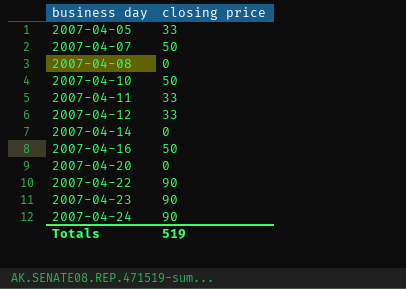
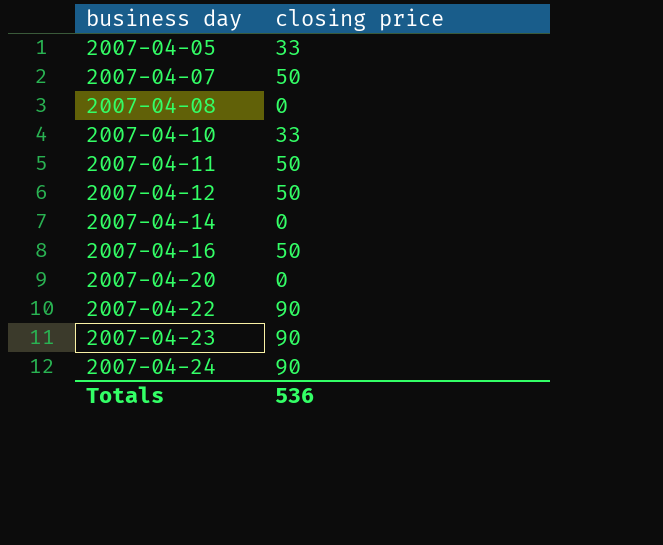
2007-04-10 | closing price: 50 -> 33
2007-04-11 | closing price: 33 -> 50
2007-04-12 | closing price: 33 -> 50
Totals | closing price: 519 -> 536

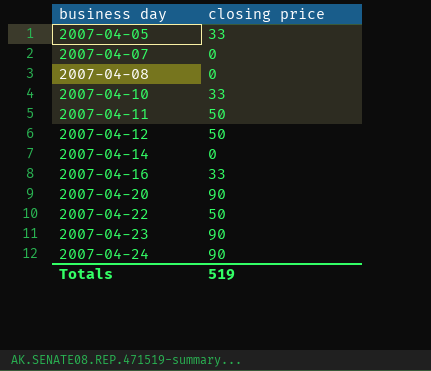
2007-04-07 | closing price: 50 -> 0
2007-04-16 | closing price: 50 -> 33
2007-04-20 | closing price: 0 -> 90
2007-04-22 | closing price: 90 -> 50
Totals | closing price: 536 -> 519

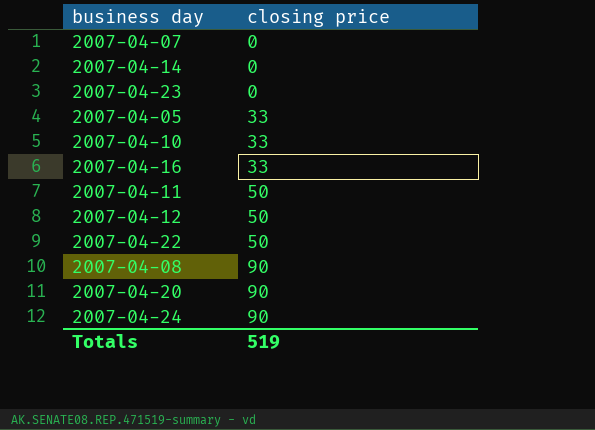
row order: business day ascending -> closing price ascending
2007-04-23 | closing price: 90 -> 0
2007-04-08 | closing price: 0 -> 90

